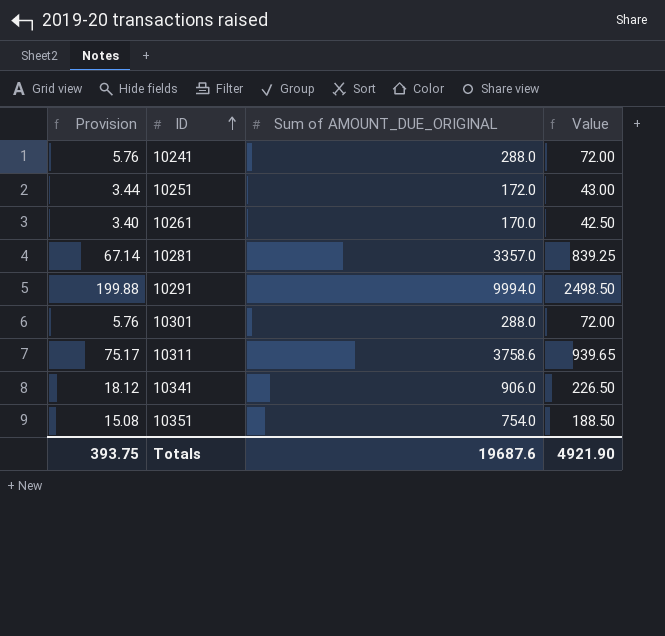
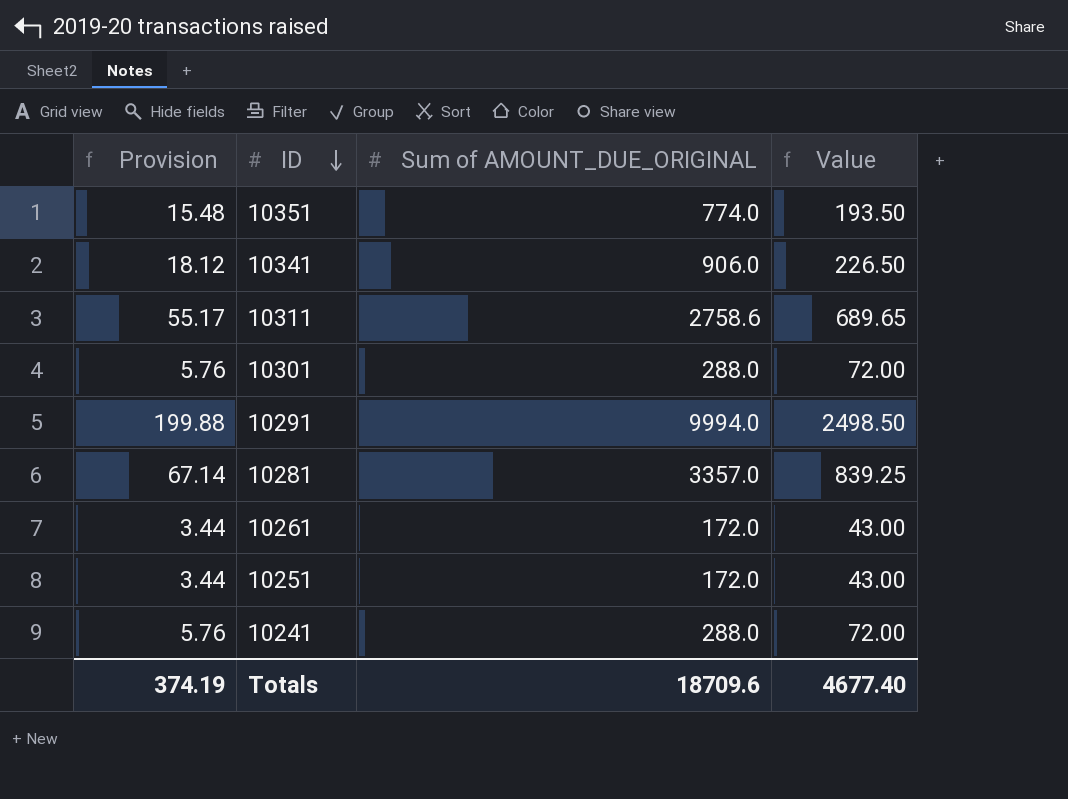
row order: ID ascending -> ID descending
10351 | Provision: 15.08 -> 15.48
10351 | Sum of AMOUNT_DUE_ORIGINAL: 754.0 -> 774.0
10351 | Value: 188.50 -> 193.50
10311 | Provision: 75.17 -> 55.17
10311 | Sum of AMOUNT_DUE_ORIGINAL: 3758.6 -> 2758.6
10311 | Value: 939.65 -> 689.65
10261 | Provision: 3.40 -> 3.44
10261 | Sum of AMOUNT_DUE_ORIGINAL: 170.0 -> 172.0
10261 | Value: 42.50 -> 43.00
Totals | Provision: 393.75 -> 374.19
Totals | Sum of AMOUNT_DUE_ORIGINAL: 19687.6 -> 18709.6
Totals | Value: 4921.90 -> 4677.40

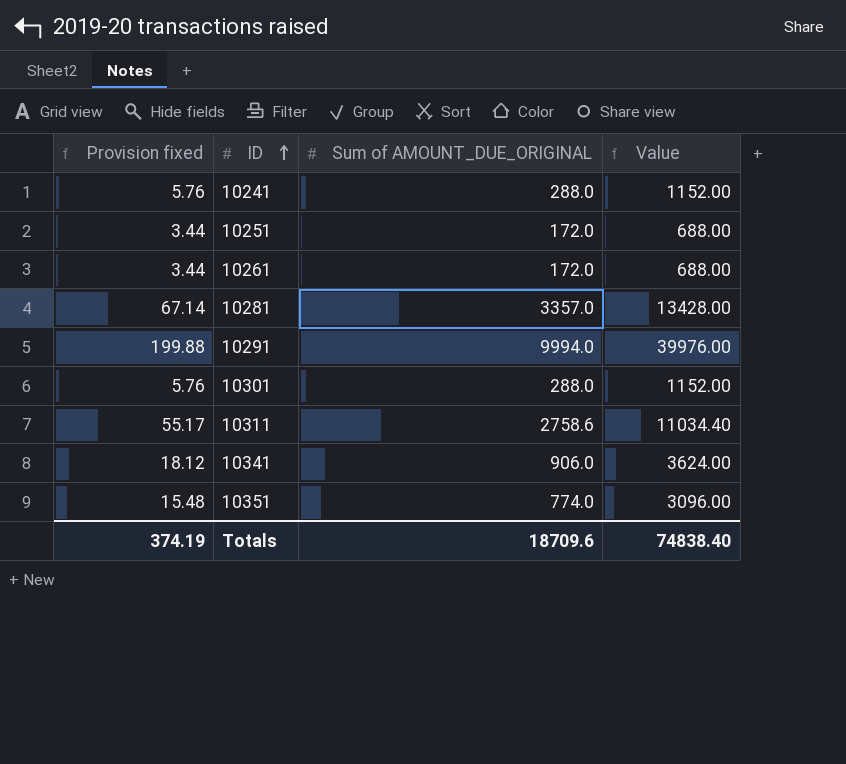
row order: ID descending -> ID ascending
column name: Provision -> Provision fixed
column Value | formula: [Sum of AMOUNT_DUE_ORIGINAL] * 0.25 -> [Sum of AMOUNT_DUE_ORIGINAL] * 4
Totals | Value: 4677.40 -> 74838.40

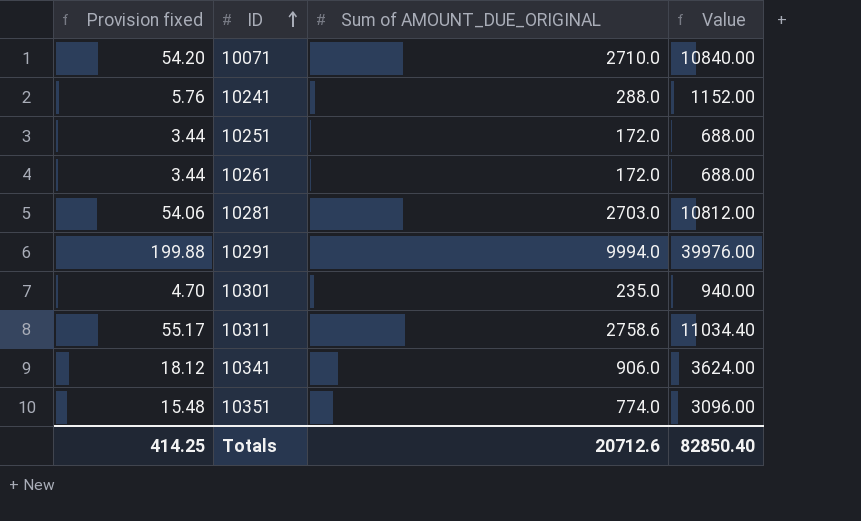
row 10071: none -> 54.20 | 2710.0 | 10840.00
10281 | Provision fixed: 67.14 -> 54.06
10281 | Sum of AMOUNT_DUE_ORIGINAL: 3357.0 -> 2703.0
10281 | Value: 13428.00 -> 10812.00
10301 | Provision fixed: 5.76 -> 4.70
10301 | Sum of AMOUNT_DUE_ORIGINAL: 288.0 -> 235.0
10301 | Value: 1152.00 -> 940.00
Totals | Provision fixed: 374.19 -> 414.25
Totals | Sum of AMOUNT_DUE_ORIGINAL: 18709.6 -> 20712.6
Totals | Value: 74838.40 -> 82850.40

